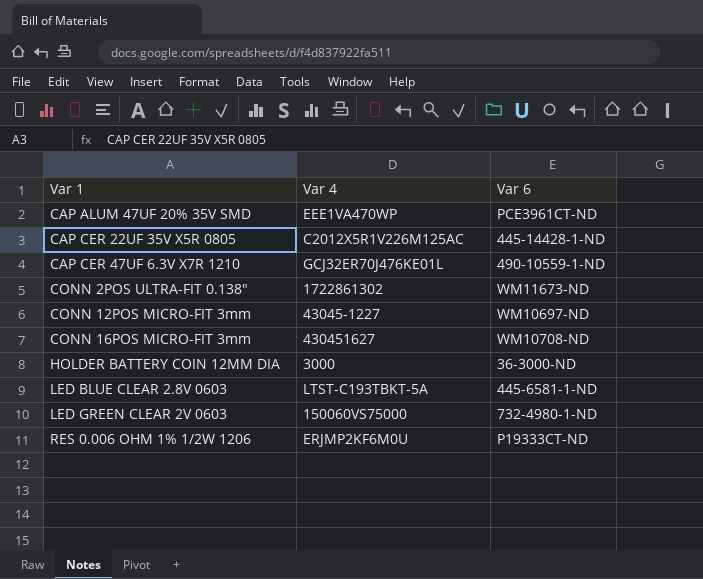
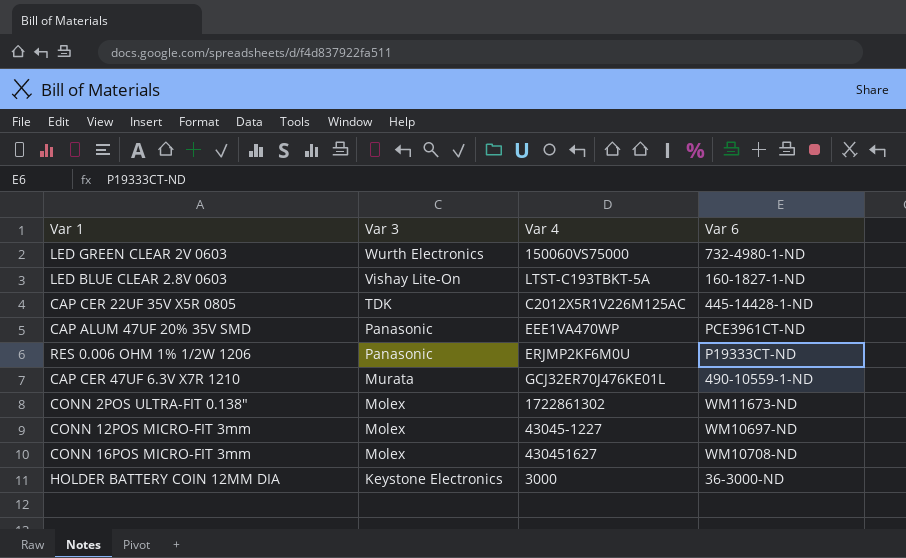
row order: Var 1 ascending -> Var 3 descending
column Var 3 | position: none -> 2
LED BLUE CLEAR 2.8V 0603 | Var 6: 445-6581-1-ND -> 160-1827-1-ND

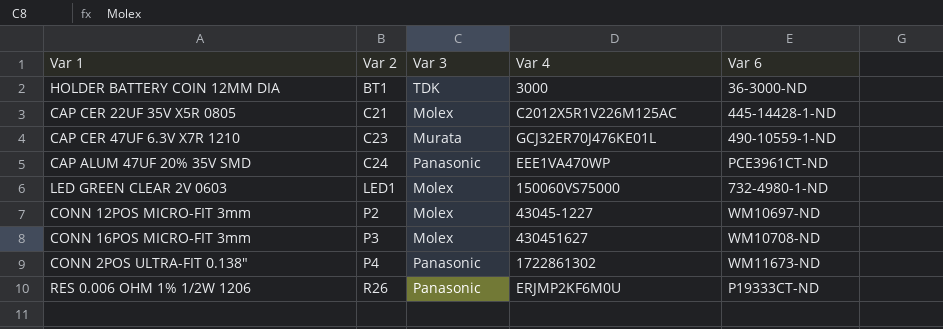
row order: Var 3 descending -> Var 2 ascending
column Var 2 | position: none -> 2
row LED BLUE CLEAR 2.8V 0603: Vishay Lite-On | LTST-C193TBKT-5A | 160-1827-1-ND -> none
HOLDER BATTERY COIN 12MM DIA | Var 3: Keystone Electronics -> TDK
CAP CER 22UF 35V X5R 0805 | Var 3: TDK -> Molex
LED GREEN CLEAR 2V 0603 | Var 3: Wurth Electronics -> Molex
CONN 2POS ULTRA-FIT 0.138" | Var 3: Molex -> Panasonic

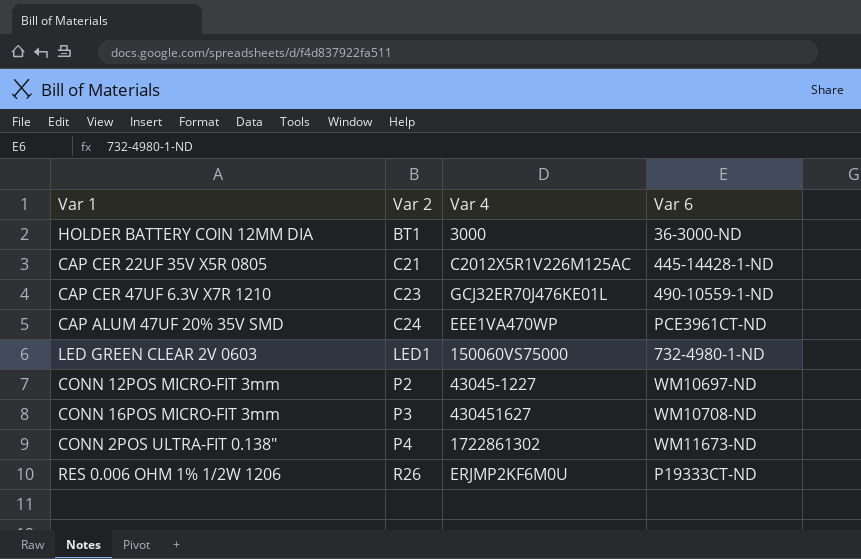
column Var 3 | position: 3 -> none

